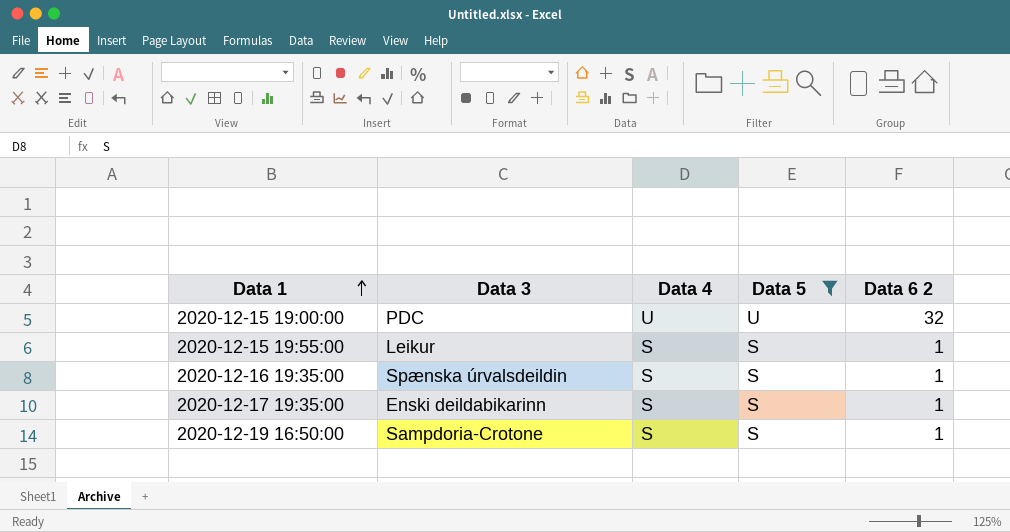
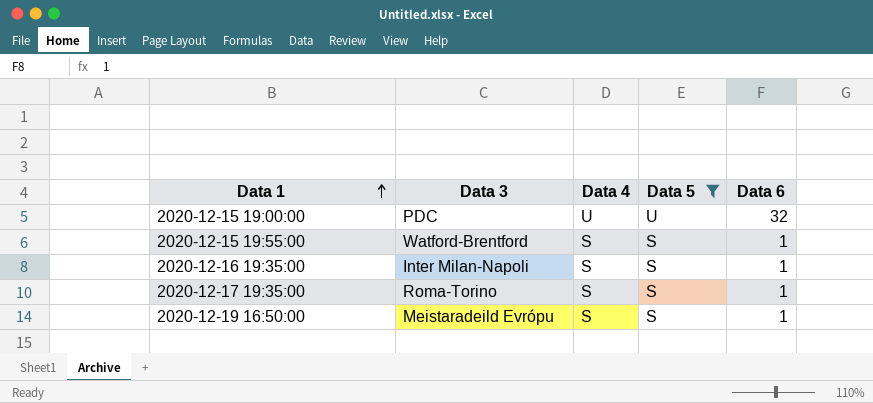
column name: Data 6 2 -> Data 6
2020-12-15 19:55:00 | Data 3: Leikur -> Watford-Brentford
2020-12-16 19:35:00 | Data 3: Spænska úrvalsdeildin -> Inter Milan-Napoli
2020-12-17 19:35:00 | Data 3: Enski deildabikarinn -> Roma-Torino
2020-12-19 16:50:00 | Data 3: Sampdoria-Crotone -> Meistaradeild Evrópu

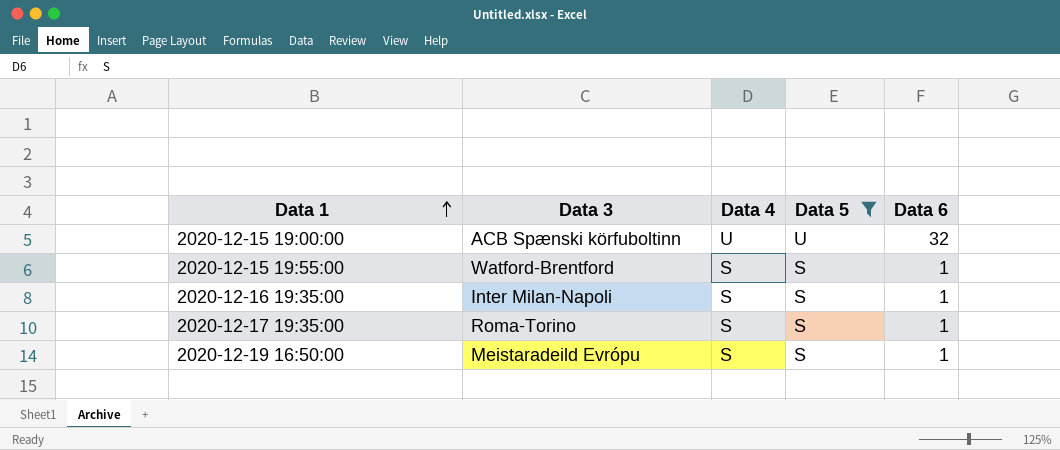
2020-12-15 19:00:00 | Data 3: PDC -> ACB Spænski körfuboltinn

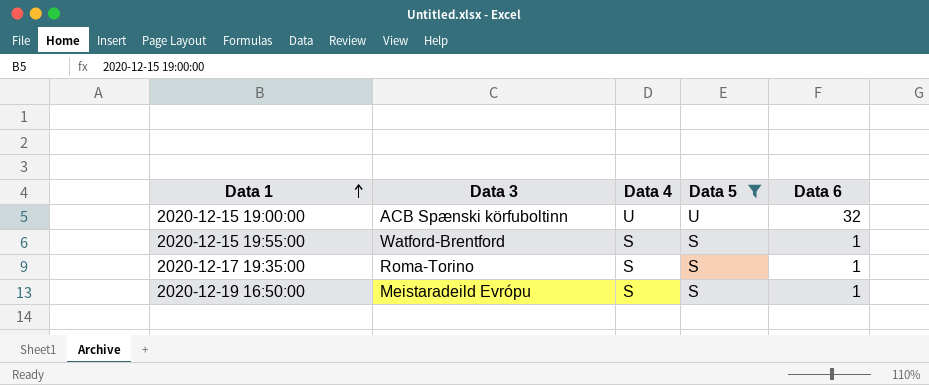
row 2020-12-16 19:35:00: Inter Milan-Napoli | S | S | 1 -> none

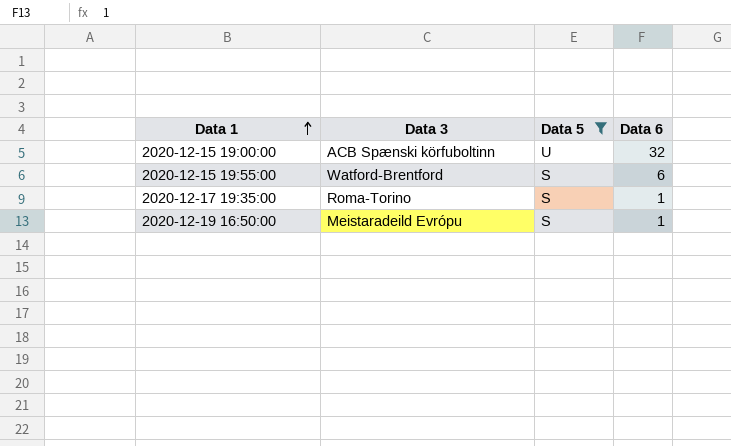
column Data 4 | position: 3 -> none
2020-12-15 19:55:00 | Data 6: 1 -> 6

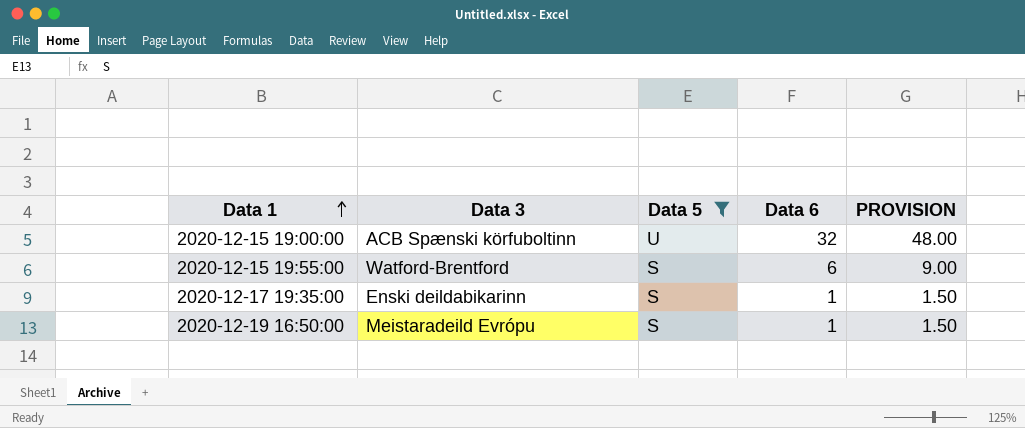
column PROVISION | formula: none -> [Data 6] * 1.5
2020-12-17 19:35:00 | Data 3: Roma-Torino -> Enski deildabikarinn

